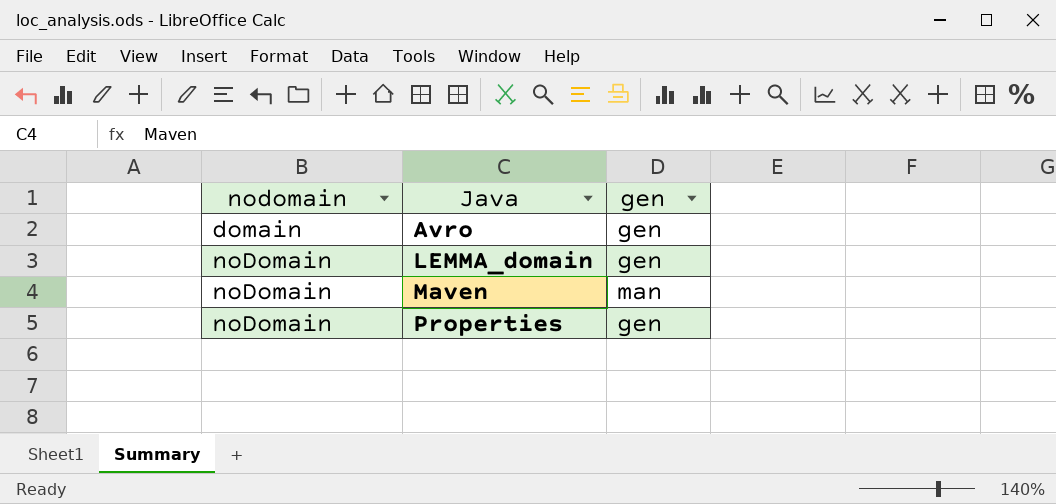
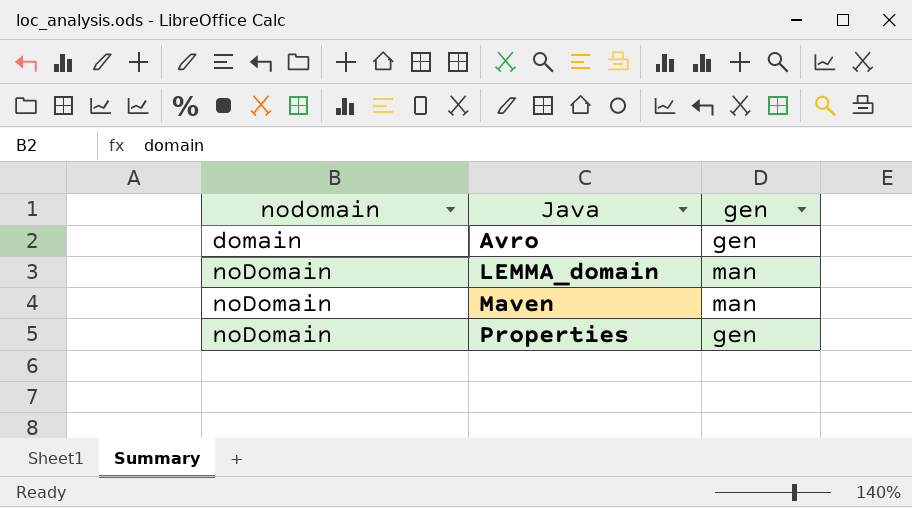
LEMMA_domain | gen: gen -> man

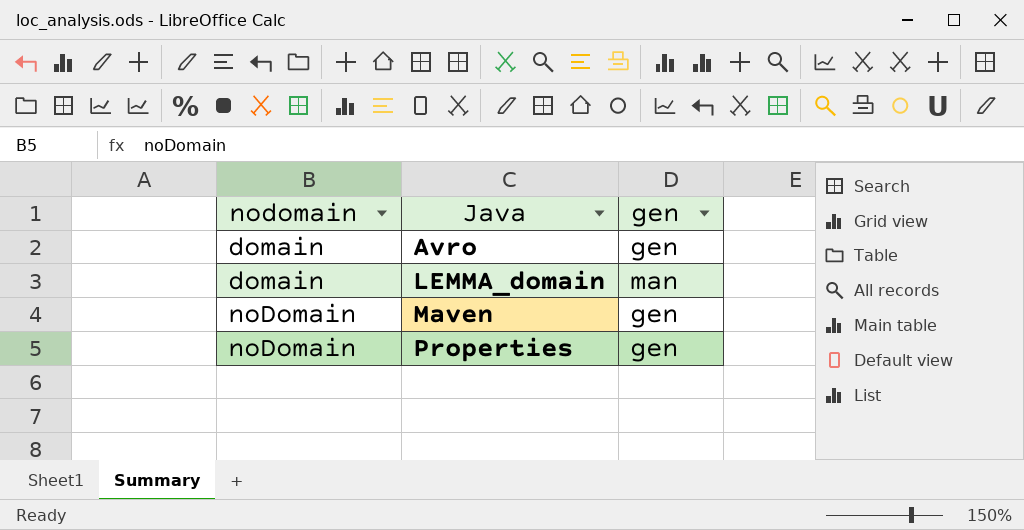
LEMMA_domain | nodomain: noDomain -> domain
Maven | gen: man -> gen

